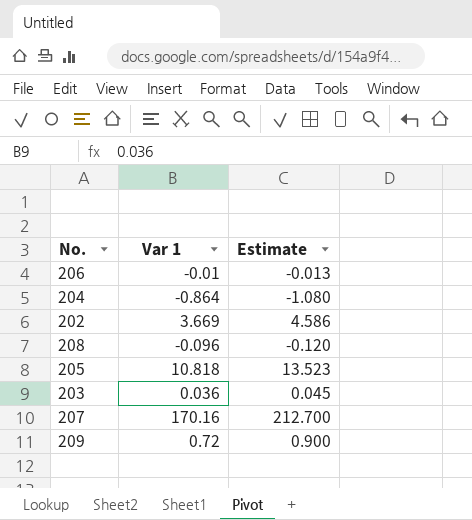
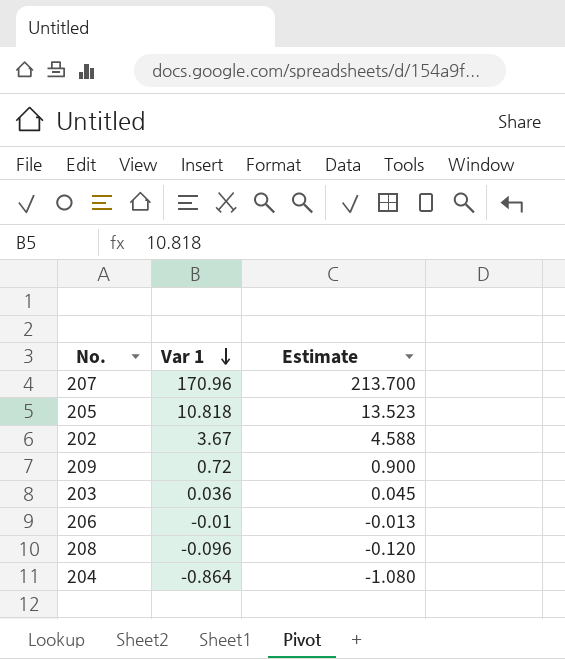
row order: none -> Var 1 descending
207 | Var 1: 170.16 -> 170.96
207 | Estimate: 212.700 -> 213.700
202 | Var 1: 3.669 -> 3.67
202 | Estimate: 4.586 -> 4.588

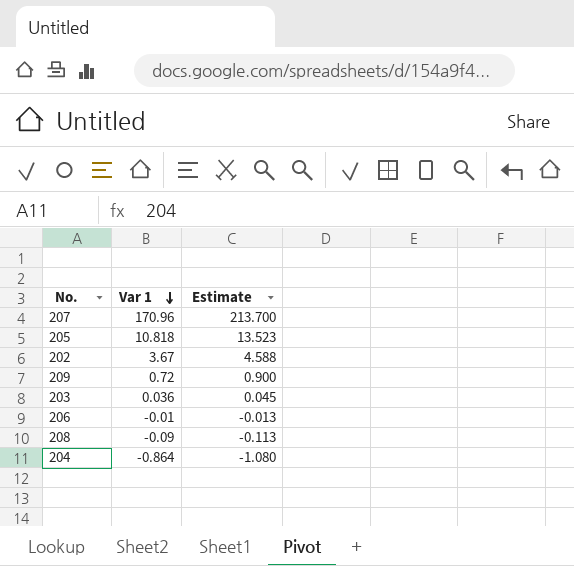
208 | Var 1: -0.096 -> -0.09
208 | Estimate: -0.120 -> -0.113

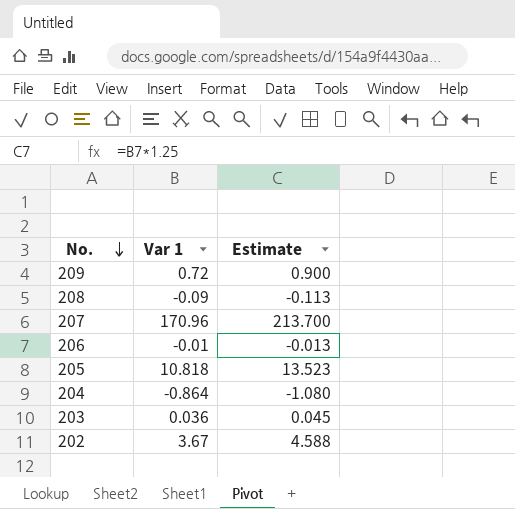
row order: Var 1 descending -> No. descending

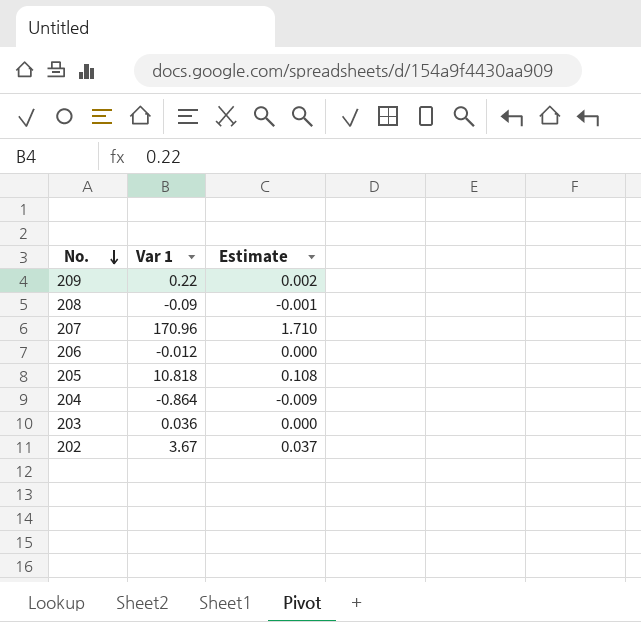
column Estimate | formula: [Var 1] * 1.25 -> [Var 1] * 0.01
209 | Var 1: 0.72 -> 0.22
206 | Var 1: -0.01 -> -0.012

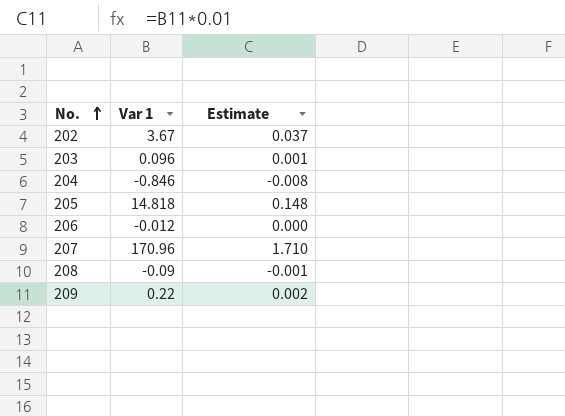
row order: No. descending -> No. ascending
203 | Var 1: 0.036 -> 0.096
203 | Estimate: 0.000 -> 0.001
204 | Var 1: -0.864 -> -0.846
204 | Estimate: -0.009 -> -0.008
205 | Var 1: 10.818 -> 14.818
205 | Estimate: 0.108 -> 0.148

